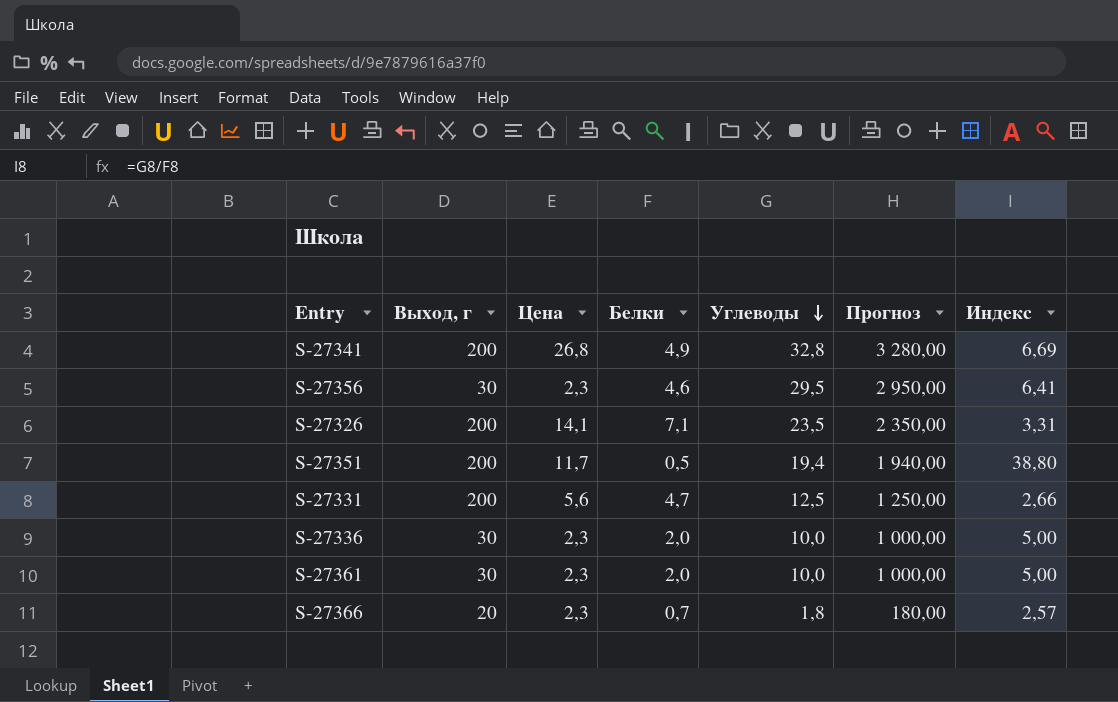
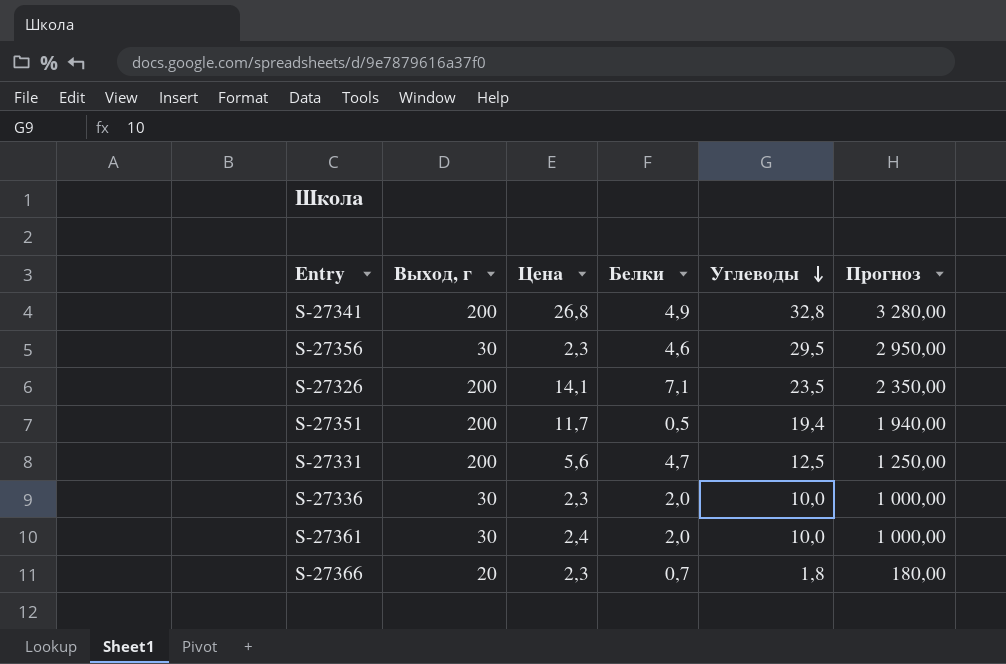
column Индекс | formula: [Углеводы] / [Белки] -> none
S-27361 | Цена: 2,3 -> 2,4

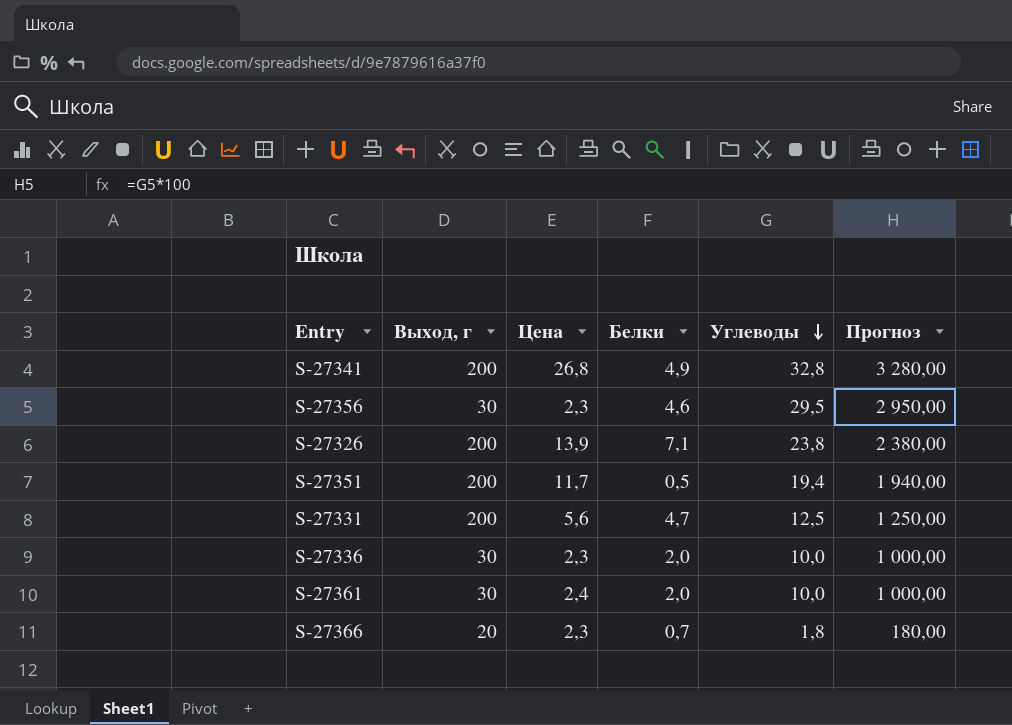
S-27326 | Цена: 14,1 -> 13,9
S-27326 | Углеводы: 23,5 -> 23,8
S-27326 | Прогноз: 2 350,00 -> 2 380,00

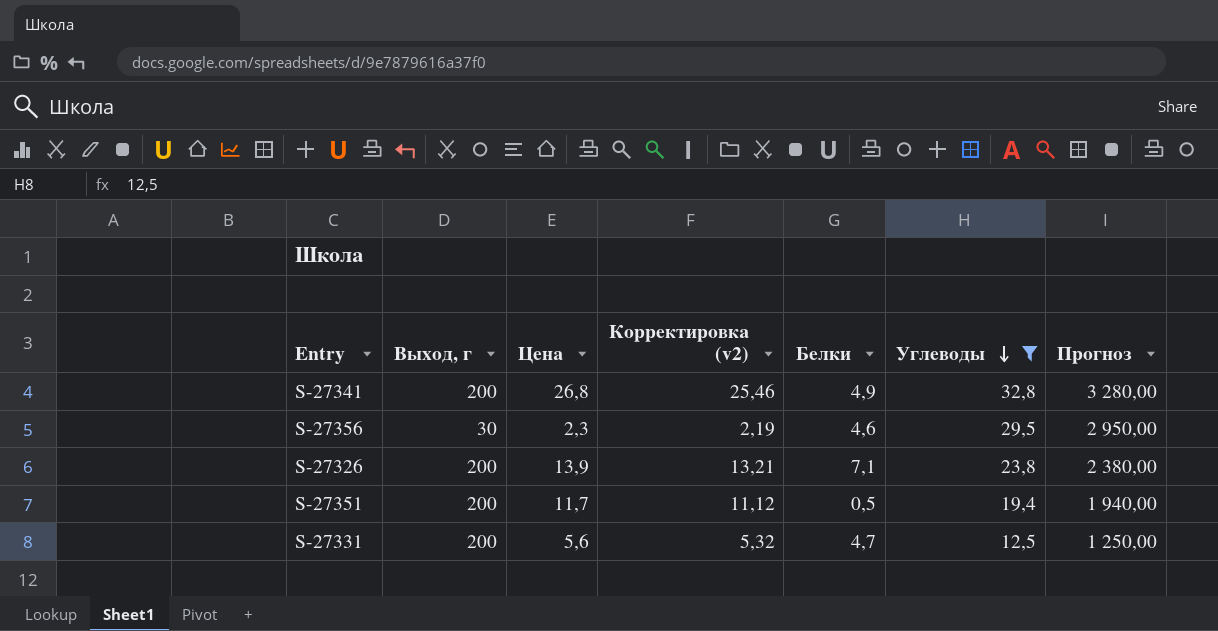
filter: none -> Углеводы >= 12,5
column Корректировка (v2) | formula: none -> [Цена] * 0,95

